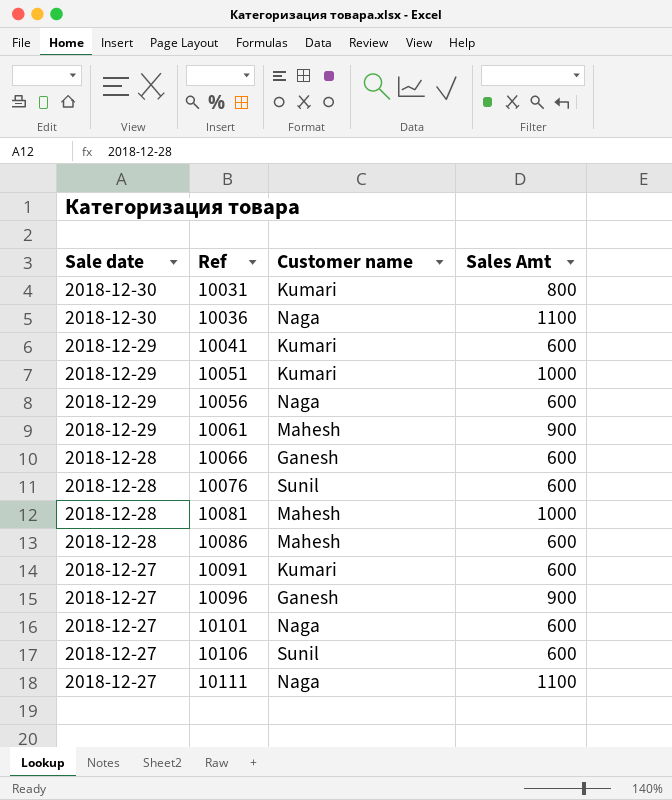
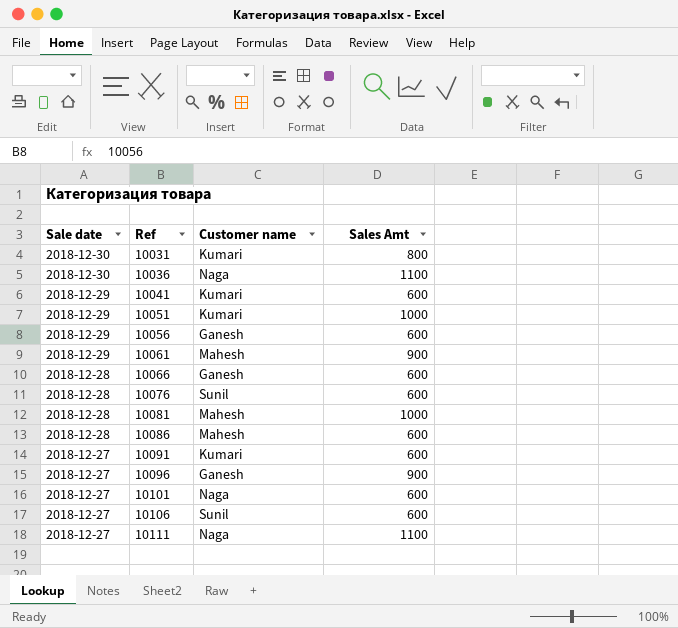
10056 | Customer name: Naga -> Ganesh

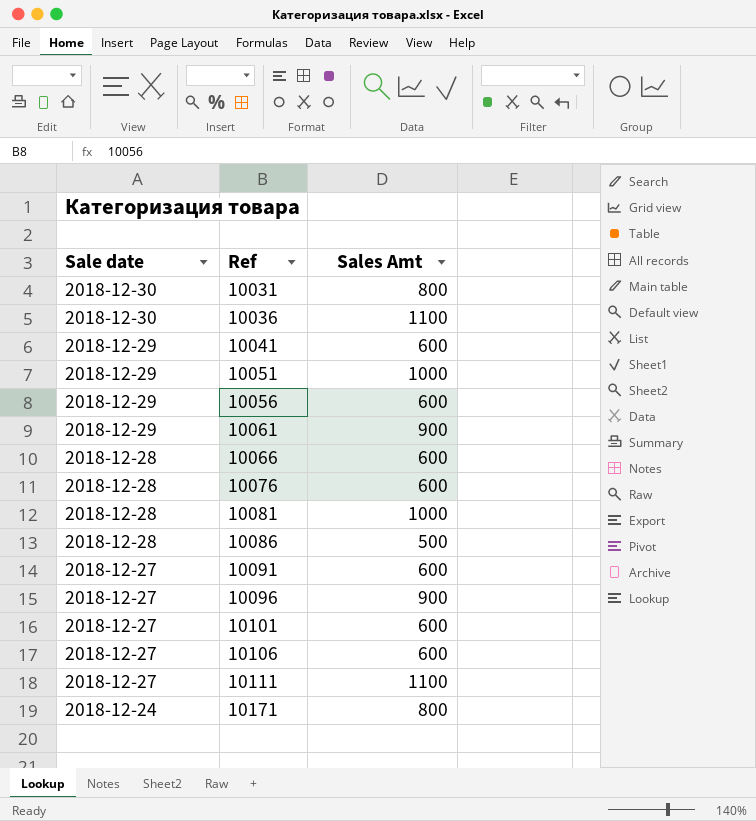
column Customer name | position: 3 -> none
10086 | Sales Amt: 600 -> 500
row 10171: none -> 2018-12-24 | 800

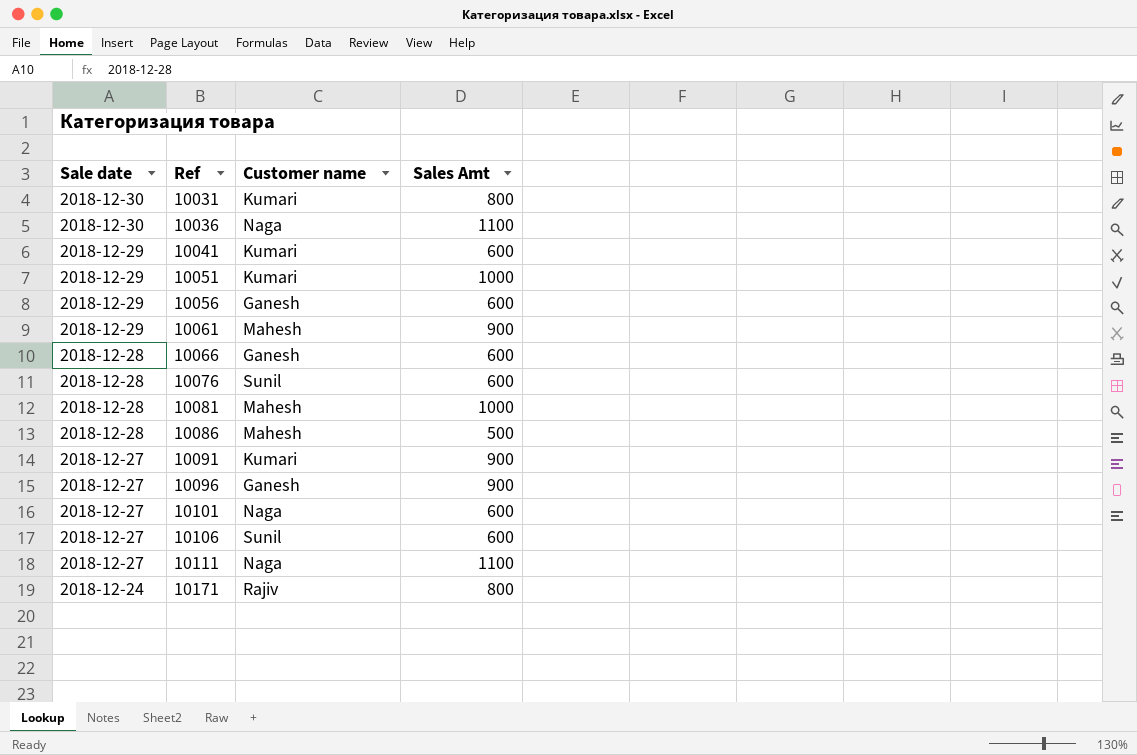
column Customer name | position: none -> 3
10091 | Sales Amt: 600 -> 900

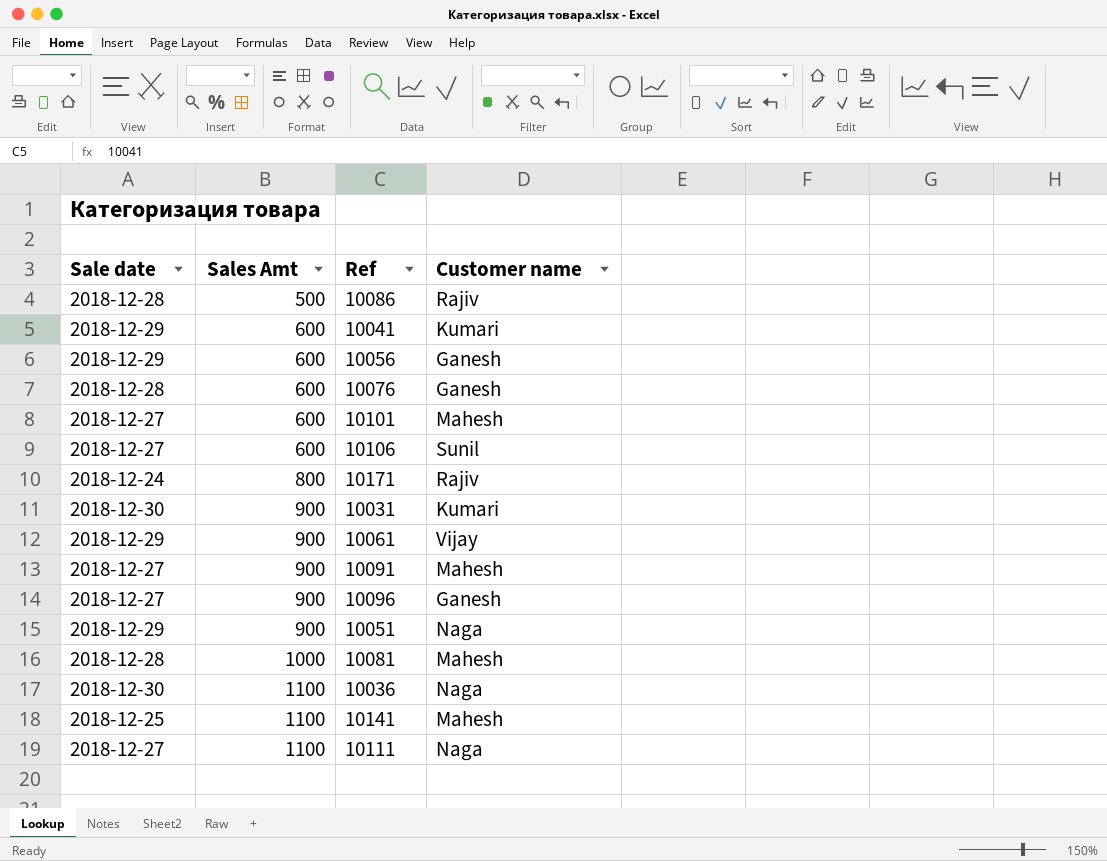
row order: Sale date descending -> Sales Amt ascending
column Sales Amt | position: 4 -> 2
row 10066: 2018-12-28 | Ganesh | 600 -> none
10086 | Customer name: Mahesh -> Rajiv
10076 | Customer name: Sunil -> Ganesh
10101 | Customer name: Naga -> Mahesh
10031 | Sales Amt: 800 -> 900
10061 | Customer name: Mahesh -> Vijay
10091 | Customer name: Kumari -> Mahesh
10051 | Sales Amt: 1000 -> 900
10051 | Customer name: Kumari -> Naga
row 10141: none -> 2018-12-25 | 1100 | Mahesh

